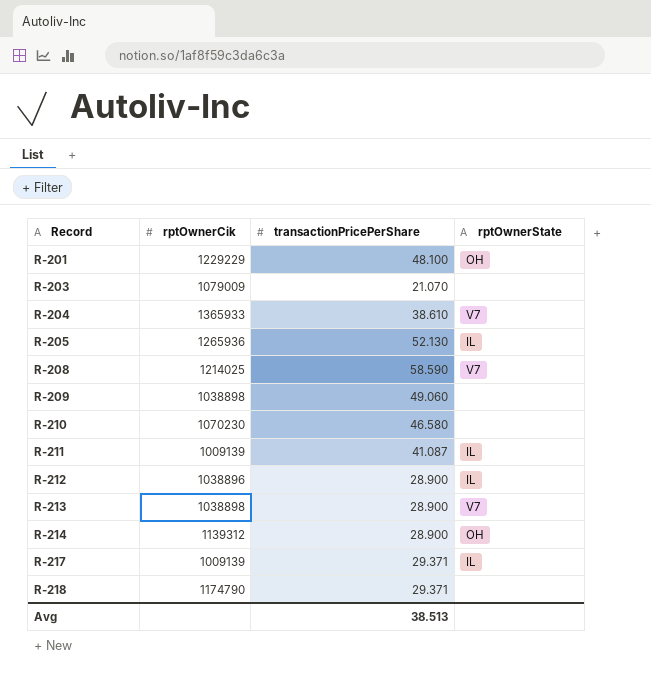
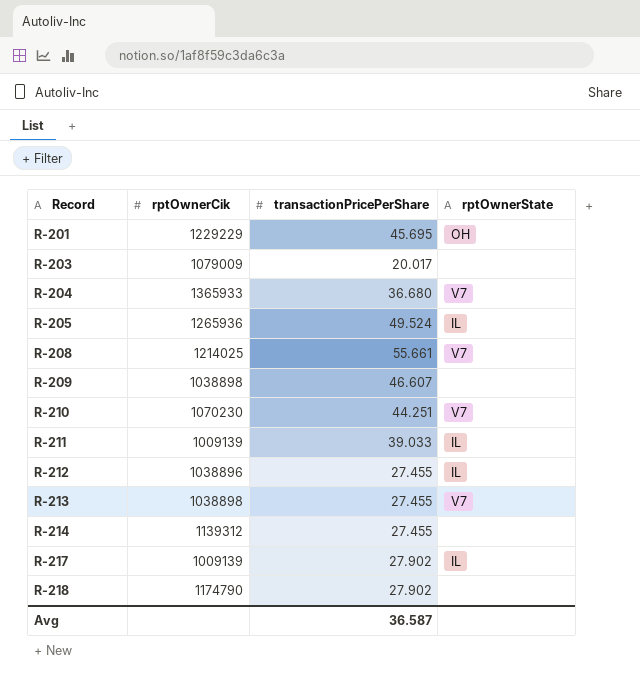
R-201 | transactionPricePerShare: 48.100 -> 45.695
R-203 | transactionPricePerShare: 21.070 -> 20.017
R-204 | transactionPricePerShare: 38.610 -> 36.680
R-205 | transactionPricePerShare: 52.130 -> 49.524
R-208 | transactionPricePerShare: 58.590 -> 55.661
R-209 | transactionPricePerShare: 49.060 -> 46.607
R-210 | transactionPricePerShare: 46.580 -> 44.251
R-210 | rptOwnerState: none -> V7
R-211 | transactionPricePerShare: 41.087 -> 39.033
R-212 | transactionPricePerShare: 28.900 -> 27.455
R-213 | transactionPricePerShare: 28.900 -> 27.455
R-214 | transactionPricePerShare: 28.900 -> 27.455
R-214 | rptOwnerState: OH -> none
R-217 | transactionPricePerShare: 29.371 -> 27.902
R-218 | transactionPricePerShare: 29.371 -> 27.902
Avg | transactionPricePerShare: 38.513 -> 36.587

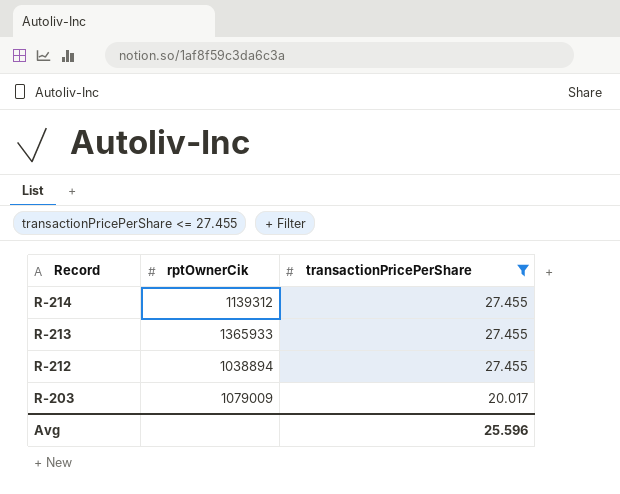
filter: none -> transactionPricePerShare <= 27.455
row order: Record ascending -> Record descending
column rptOwnerState | position: 4 -> none
R-213 | rptOwnerCik: 1038898 -> 1365933
R-212 | rptOwnerCik: 1038896 -> 1038894
Avg | transactionPricePerShare: 36.587 -> 25.596

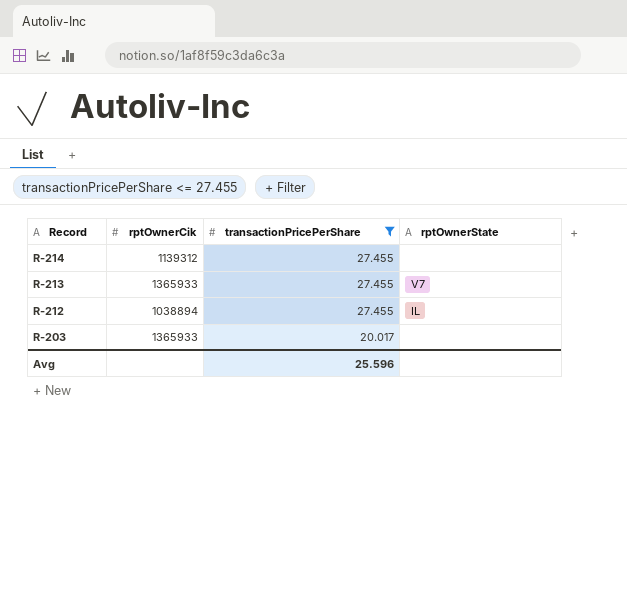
column rptOwnerState | position: none -> 4
R-203 | rptOwnerCik: 1079009 -> 1365933

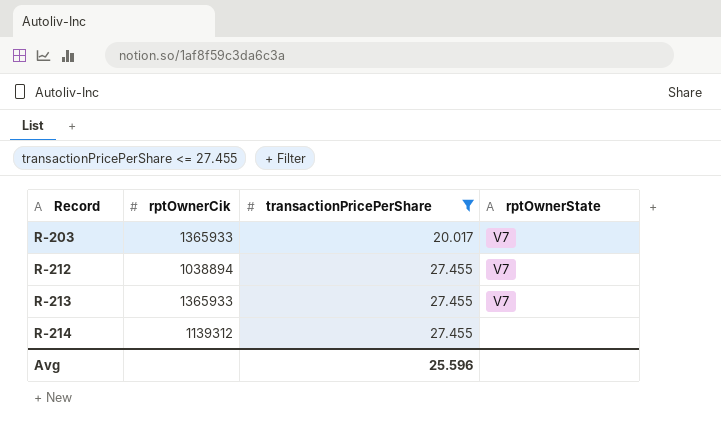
row order: Record descending -> Record ascending
R-203 | rptOwnerState: none -> V7
R-212 | rptOwnerState: IL -> V7

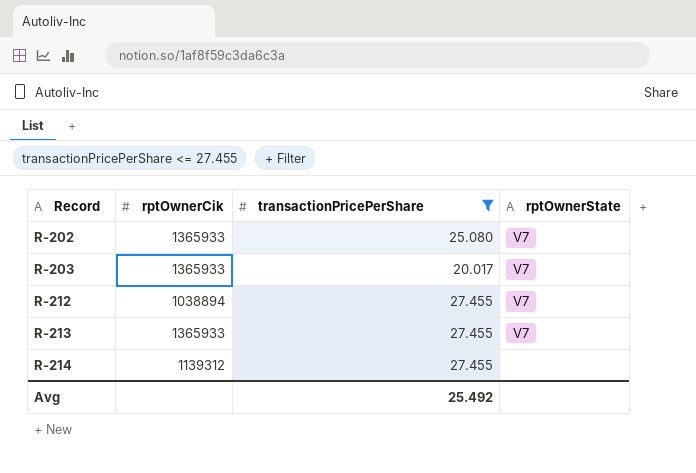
row R-202: none -> 1365933 | 25.080 | V7
Avg | transactionPricePerShare: 25.596 -> 25.492

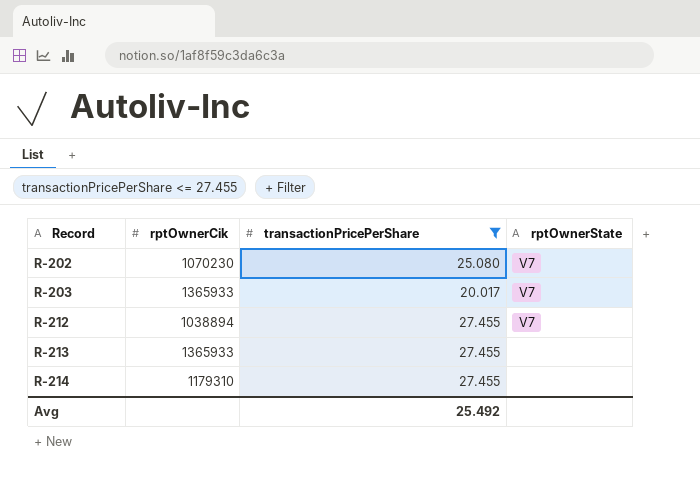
R-202 | rptOwnerCik: 1365933 -> 1070230
R-213 | rptOwnerState: V7 -> none
R-214 | rptOwnerCik: 1139312 -> 1179310

